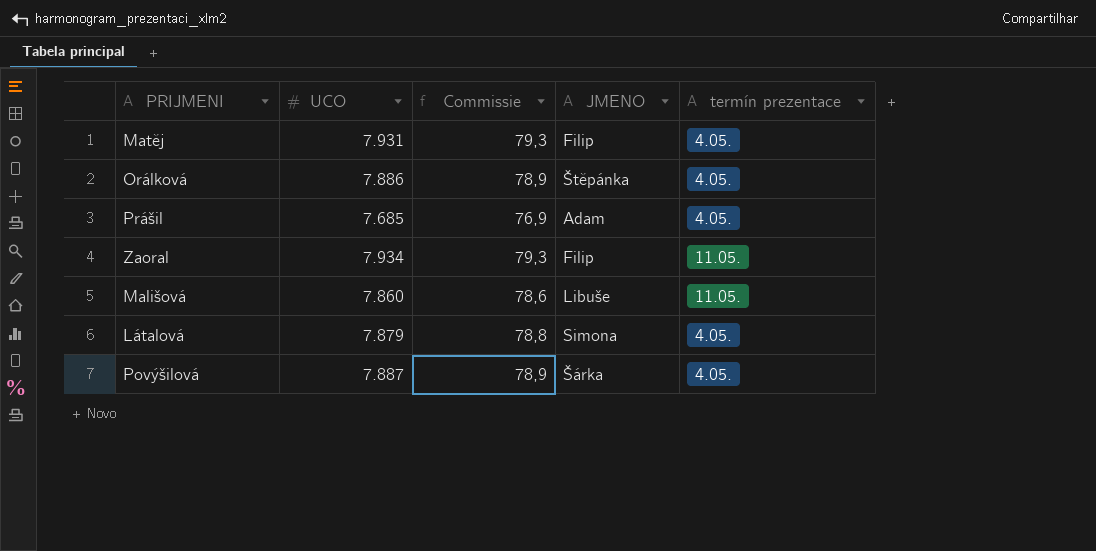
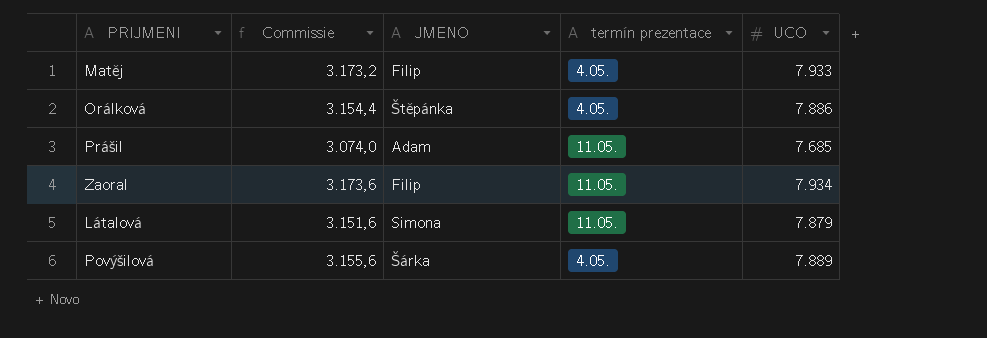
column Commissie | formula: [UCO] * 0,01 -> [UCO] * 0,4
column UCO | position: 2 -> 5
row Mališová: 7.860 | 78,6 | Libuše | 11.05. -> none
Matěj | UCO: 7.931 -> 7.933
Prášil | termín prezentace: 4.05. -> 11.05.
Látalová | termín prezentace: 4.05. -> 11.05.
Povýšilová | UCO: 7.887 -> 7.889

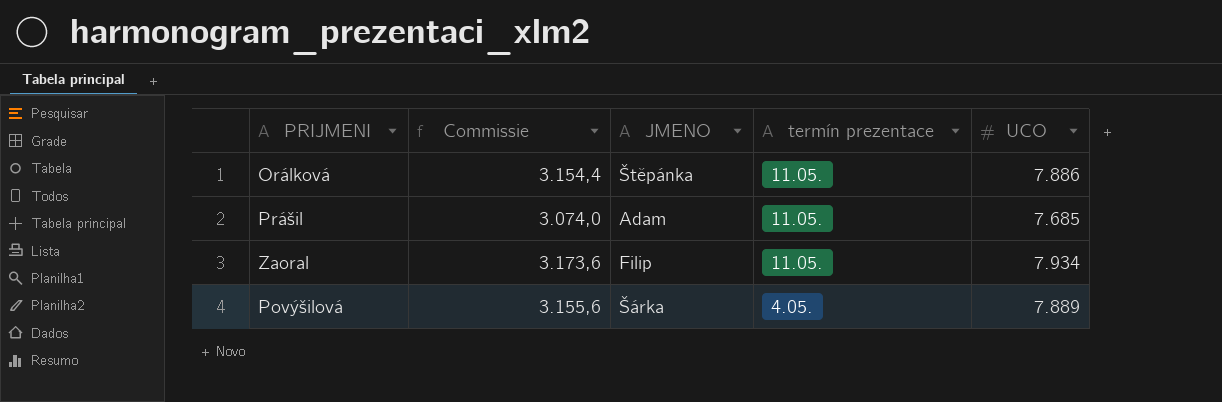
row Matěj: 3.173,2 | Filip | 4.05. | 7.933 -> none
row Látalová: 3.151,6 | Simona | 11.05. | 7.879 -> none
Orálková | termín prezentace: 4.05. -> 11.05.

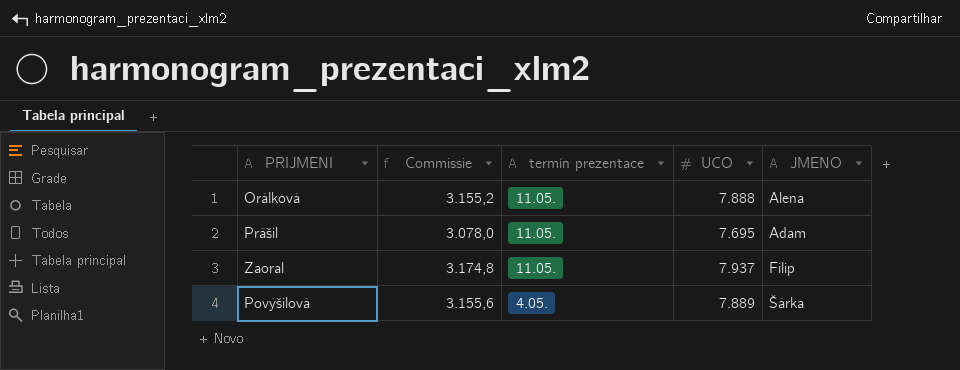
column JMENO | position: 3 -> 5
Orálková | Commissie: 3.154,4 -> 3.155,2
Orálková | UCO: 7.886 -> 7.888
Orálková | JMENO: Štěpánka -> Alena
Prášil | Commissie: 3.074,0 -> 3.078,0
Prášil | UCO: 7.685 -> 7.695
Zaoral | Commissie: 3.173,6 -> 3.174,8
Zaoral | UCO: 7.934 -> 7.937

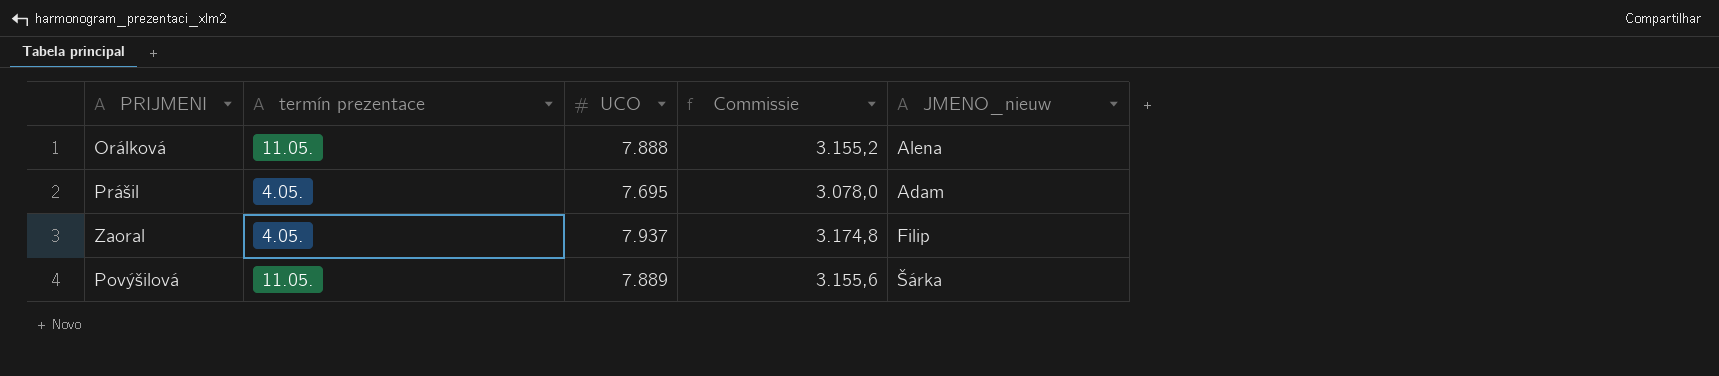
column Commissie | position: 2 -> 4
column name: JMENO -> JMENO_nieuw
Prášil | termín prezentace: 11.05. -> 4.05.
Zaoral | termín prezentace: 11.05. -> 4.05.
Povýšilová | termín prezentace: 4.05. -> 11.05.

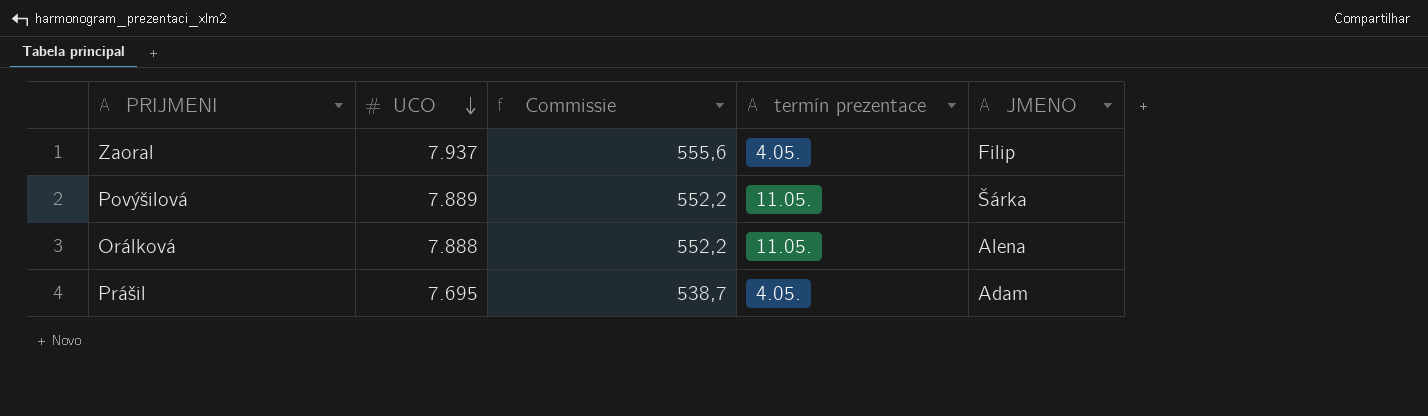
row order: none -> UCO descending
column Commissie | formula: [UCO] * 0,4 -> [UCO] * 0,07
column termín prezentace | position: 2 -> 4
column name: JMENO_nieuw -> JMENO

